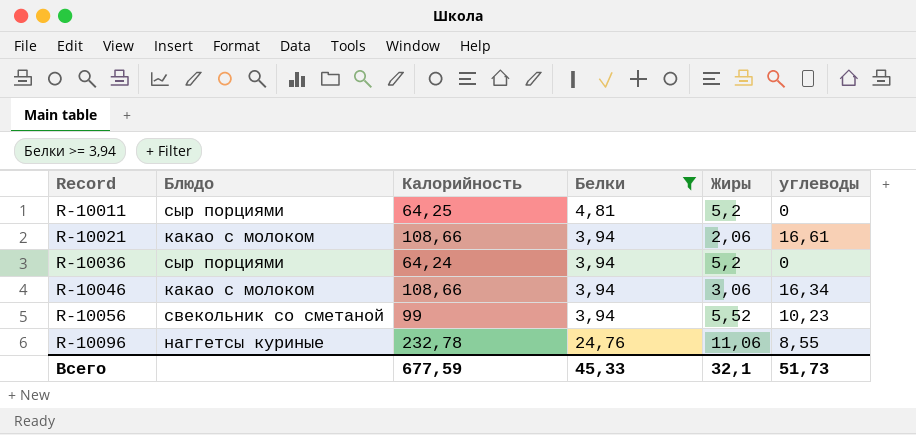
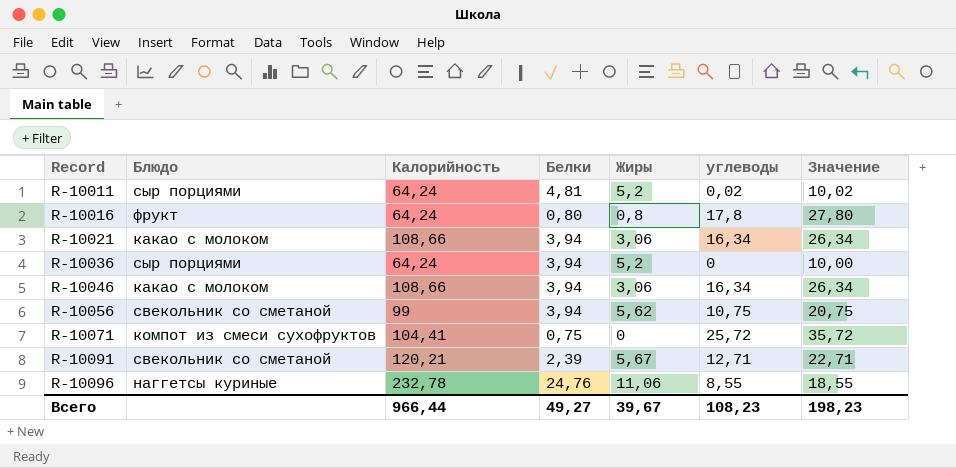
filter: Белки >= 3,94 -> none
column Значение | formula: none -> [углеводы] + 10
R-10011 | Калорийность: 64,25 -> 64,24
R-10011 | углеводы: 0 -> 0,02
R-10021 | Жиры: 2,06 -> 3,06
R-10021 | углеводы: 16,61 -> 16,34
R-10056 | Жиры: 5,52 -> 5,62
R-10056 | углеводы: 10,23 -> 10,75
Всего | Калорийность: 677,59 -> 966,44
Всего | Белки: 45,33 -> 49,27
Всего | Жиры: 32,1 -> 39,67
Всего | углеводы: 51,73 -> 108,23

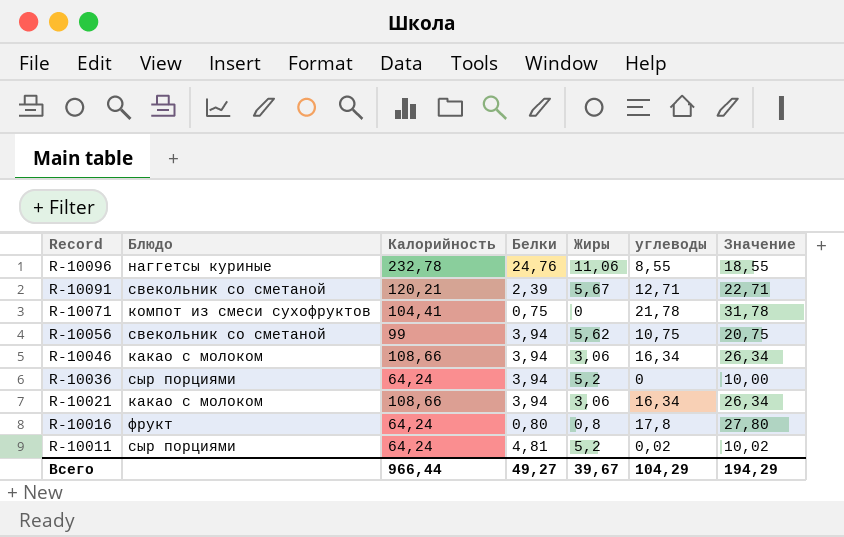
row order: Record ascending -> Record descending
R-10071 | углеводы: 25,72 -> 21,78
R-10071 | Значение: 35,72 -> 31,78
Всего | углеводы: 108,23 -> 104,29
Всего | Значение: 198,23 -> 194,29

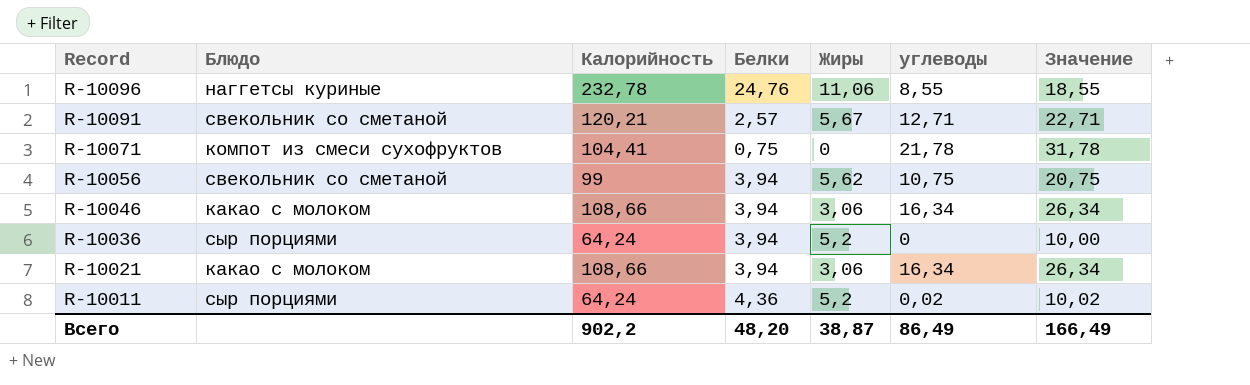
row R-10016: фрукт | 64,24 | 0,80 | 0,8 | 17,8 | 27,80 -> none
R-10091 | Белки: 2,39 -> 2,57
R-10011 | Белки: 4,81 -> 4,36
Всего | Калорийность: 966,44 -> 902,2
Всего | Белки: 49,27 -> 48,20
Всего | Жиры: 39,67 -> 38,87
Всего | углеводы: 104,29 -> 86,49
Всего | Значение: 194,29 -> 166,49

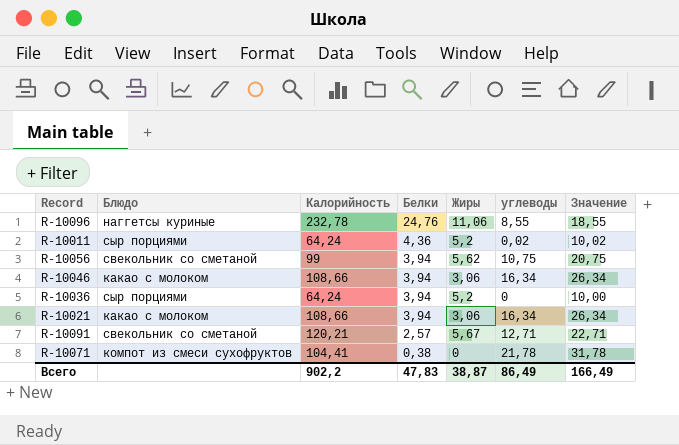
row order: Record descending -> Белки descending
R-10071 | Белки: 0,75 -> 0,38
Всего | Белки: 48,20 -> 47,83

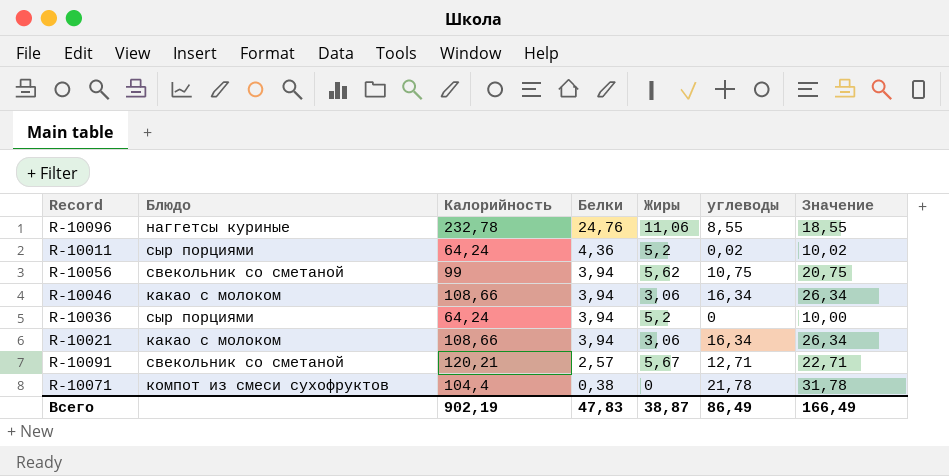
R-10071 | Калорийность: 104,41 -> 104,4
Всего | Калорийность: 902,2 -> 902,19

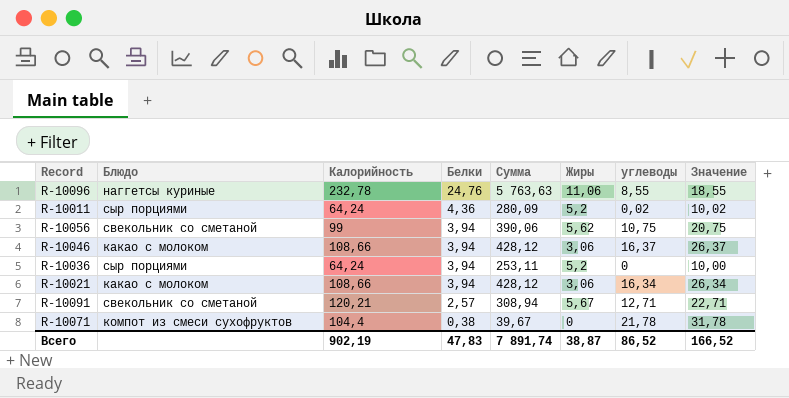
column Сумма | formula: none -> [Калорийность] * [Белки]
R-10046 | углеводы: 16,34 -> 16,37
R-10046 | Значение: 26,34 -> 26,37
Всего | углеводы: 86,49 -> 86,52
Всего | Значение: 166,49 -> 166,52

